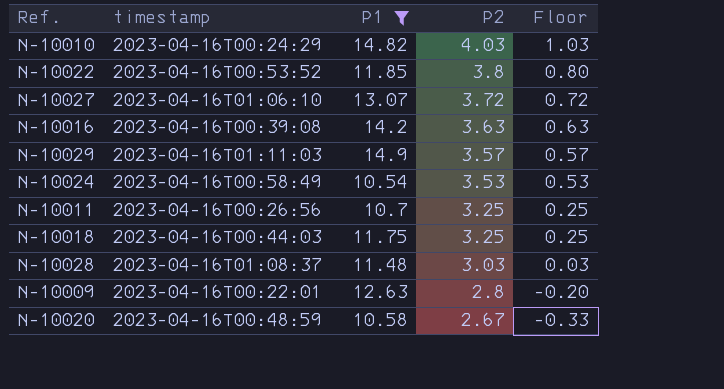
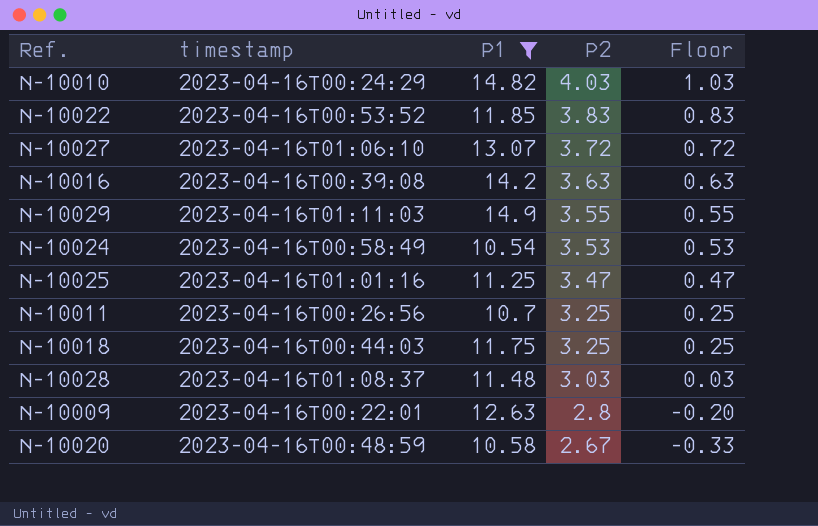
N-10022 | P2: 3.8 -> 3.83
N-10022 | Floor: 0.80 -> 0.83
N-10029 | P2: 3.57 -> 3.55
N-10029 | Floor: 0.57 -> 0.55
row N-10025: none -> 2023-04-16T01:01:16 | 11.25 | 3.47 | 0.47

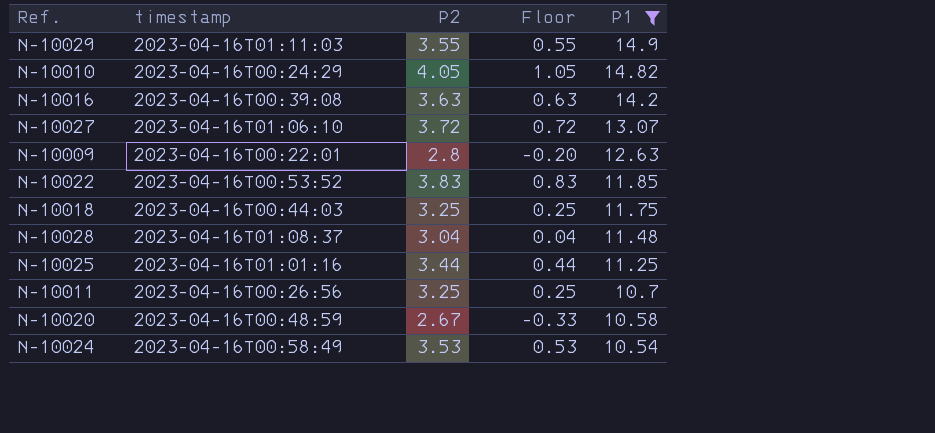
row order: P2 descending -> P1 descending
column P1 | position: 3 -> 5
N-10010 | P2: 4.03 -> 4.05
N-10010 | Floor: 1.03 -> 1.05
N-10028 | P2: 3.03 -> 3.04
N-10028 | Floor: 0.03 -> 0.04
N-10025 | P2: 3.47 -> 3.44
N-10025 | Floor: 0.47 -> 0.44

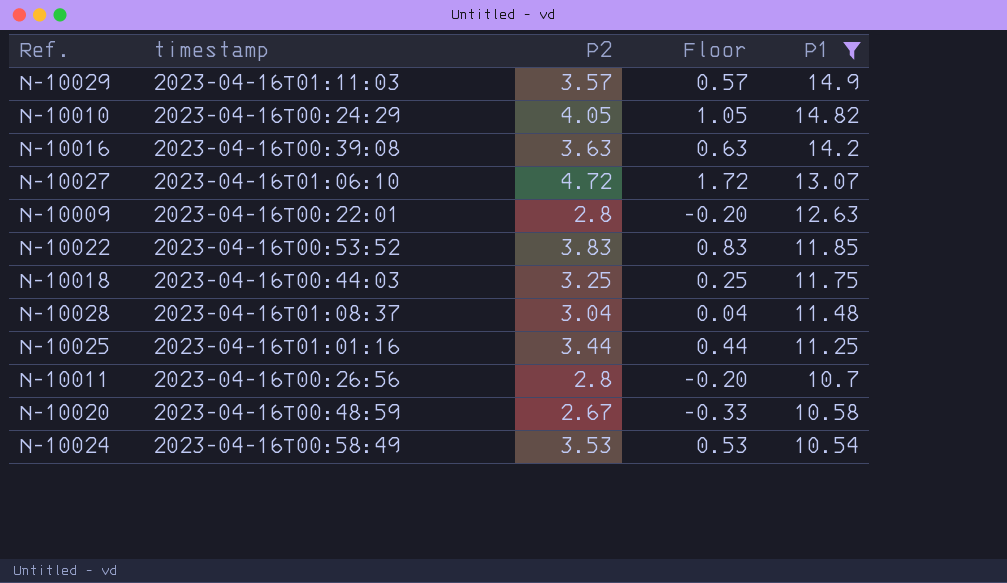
N-10029 | P2: 3.55 -> 3.57
N-10029 | Floor: 0.55 -> 0.57
N-10027 | P2: 3.72 -> 4.72
N-10027 | Floor: 0.72 -> 1.72
N-10011 | P2: 3.25 -> 2.8
N-10011 | Floor: 0.25 -> -0.20

